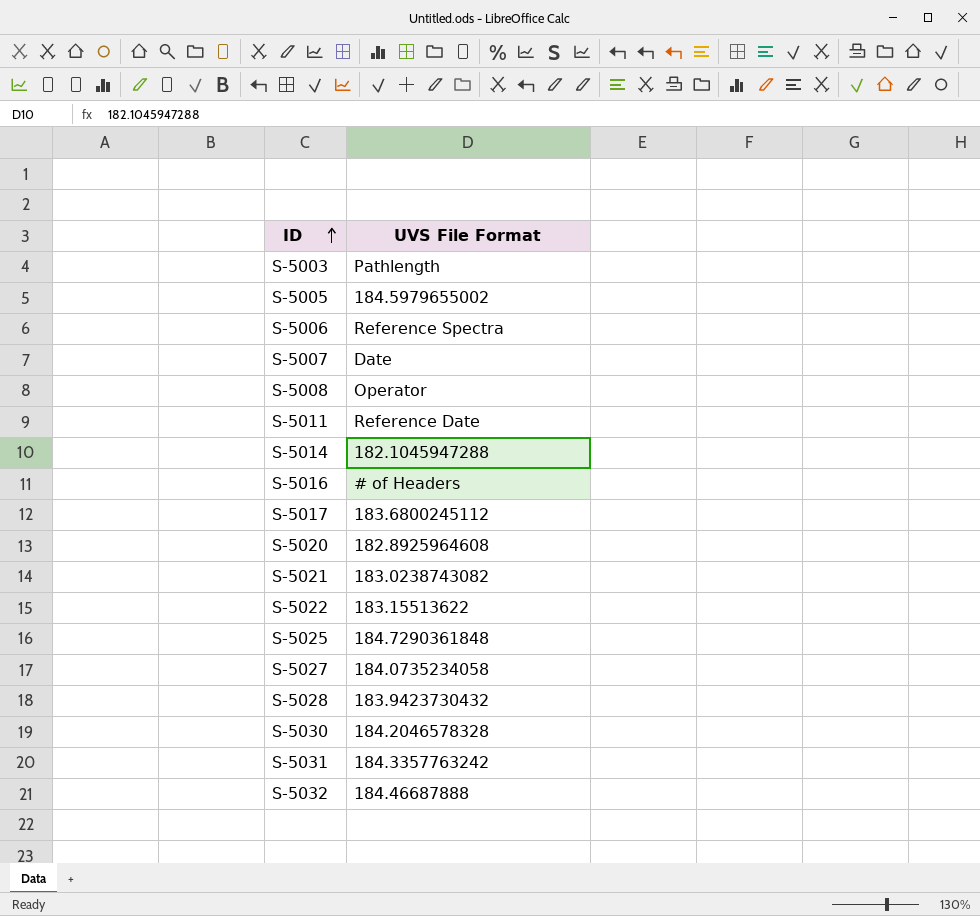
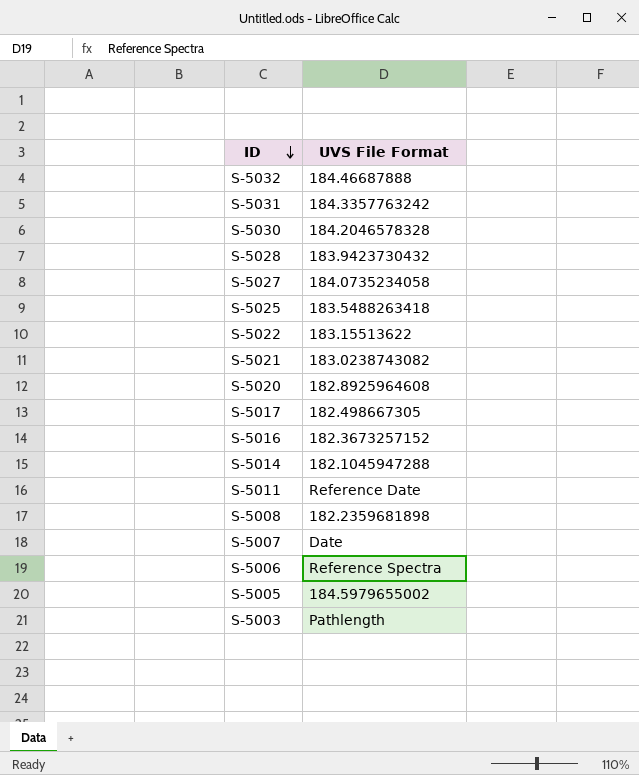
row order: ID ascending -> ID descending
S-5025 | UVS File Format: 184.7290361848 -> 183.5488263418
S-5017 | UVS File Format: 183.6800245112 -> 182.498667305
S-5016 | UVS File Format: # of Headers -> 182.3673257152
S-5008 | UVS File Format: Operator -> 182.2359681898

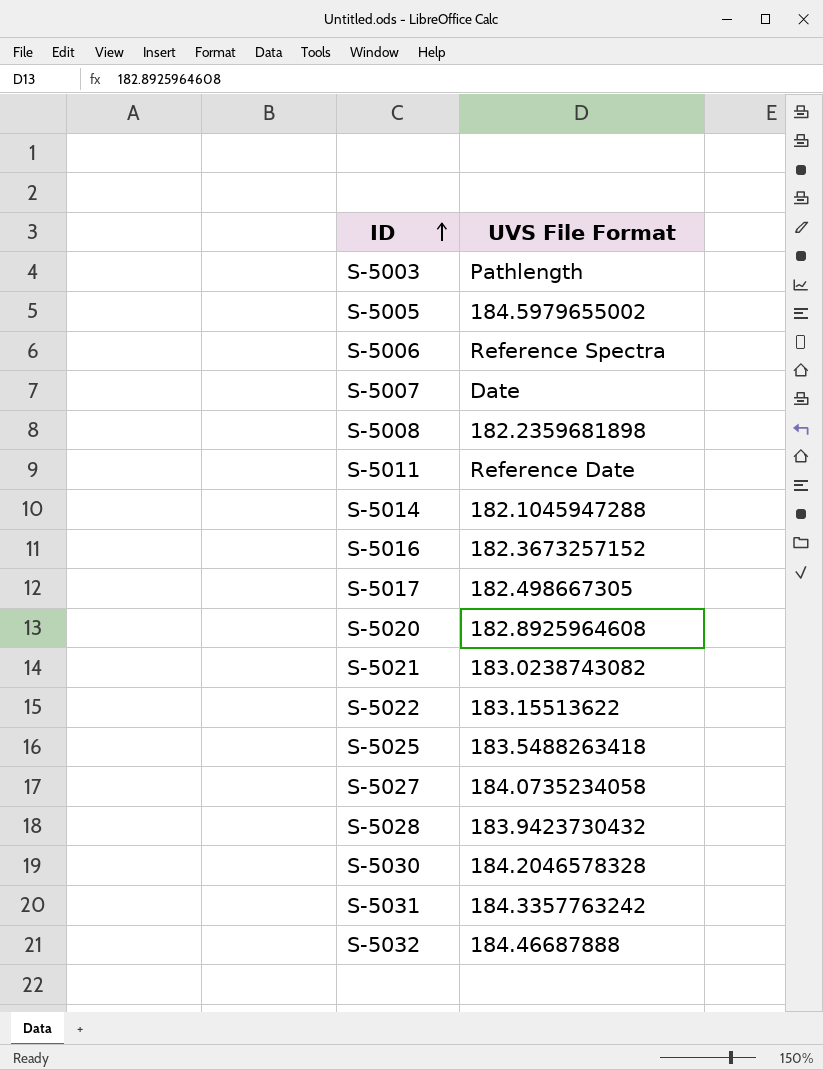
row order: ID descending -> ID ascending

